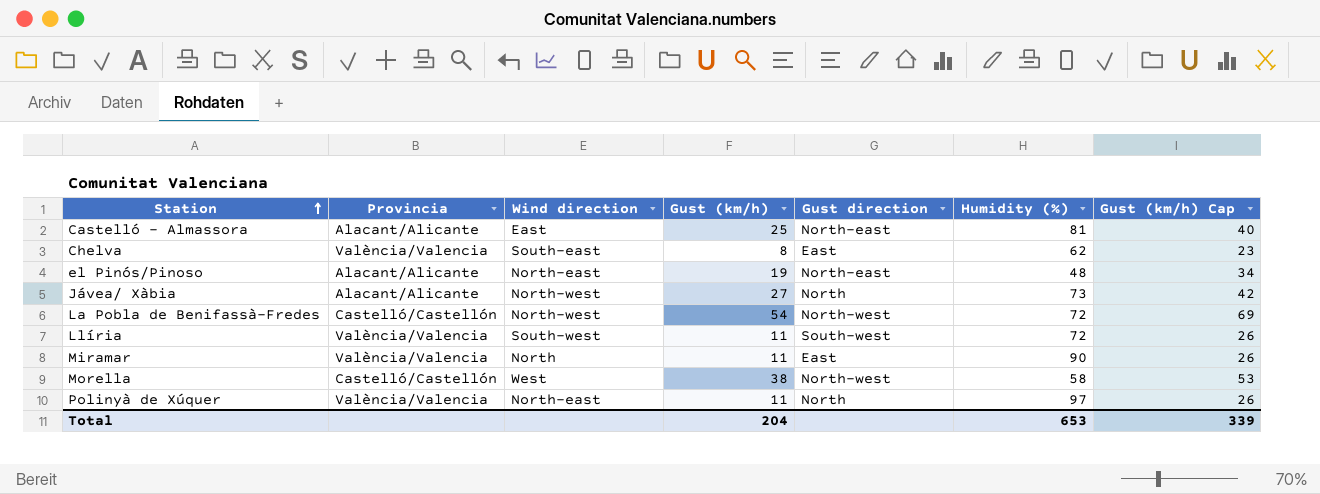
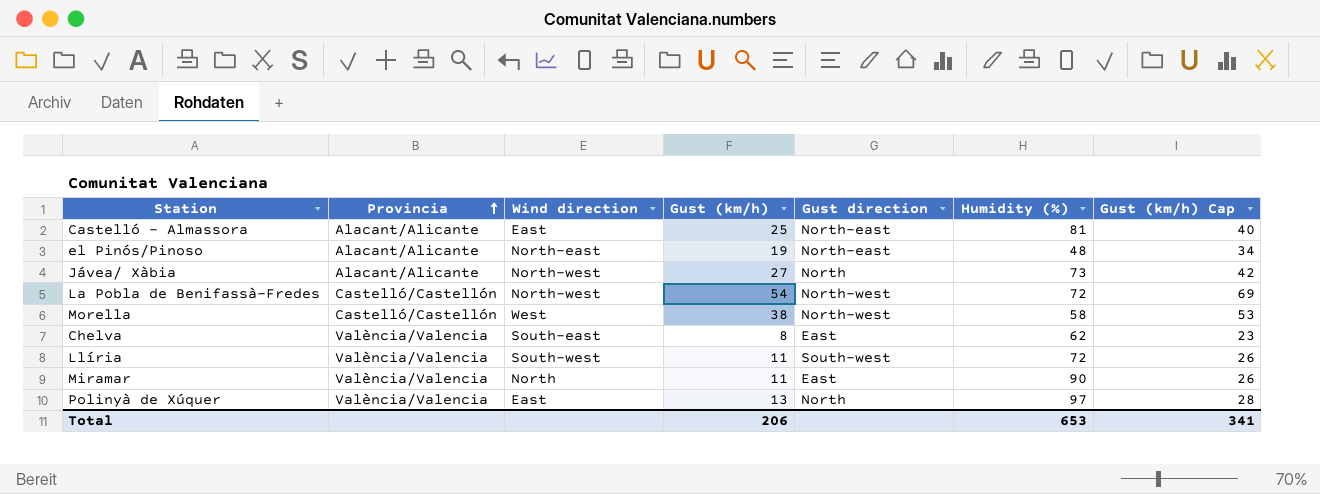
row order: Station ascending -> Provincia ascending
Polinyà de Xúquer | Wind direction: North-east -> East
Polinyà de Xúquer | Gust (km/h): 11 -> 13
Polinyà de Xúquer | Gust (km/h) Cap: 26 -> 28
Total | Gust (km/h): 204 -> 206
Total | Gust (km/h) Cap: 339 -> 341

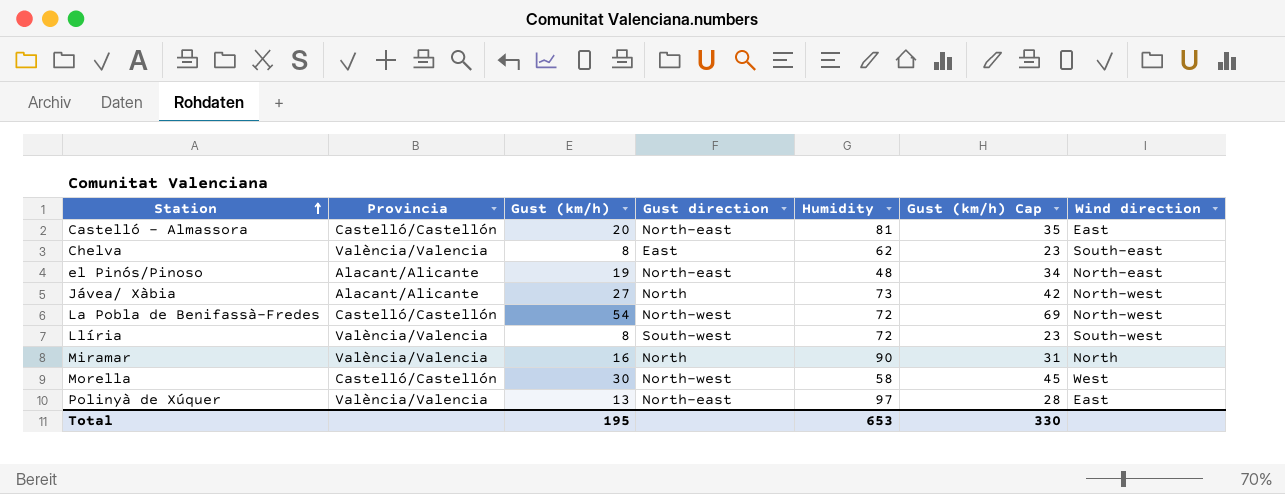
row order: Provincia ascending -> Station ascending
column name: Humidity (%) -> Humidity
column Wind direction | position: 3 -> 7
Castelló - Almassora | Provincia: Alacant/Alicante -> Castelló/Castellón
Castelló - Almassora | Gust (km/h): 25 -> 20
Castelló - Almassora | Gust (km/h) Cap: 40 -> 35
Llíria | Gust (km/h): 11 -> 8
Llíria | Gust (km/h) Cap: 26 -> 23
Miramar | Gust (km/h): 11 -> 16
Miramar | Gust direction: East -> North
Miramar | Gust (km/h) Cap: 26 -> 31
Morella | Gust (km/h): 38 -> 30
Morella | Gust (km/h) Cap: 53 -> 45
Polinyà de Xúquer | Gust direction: North -> North-east
Total | Gust (km/h): 206 -> 195
Total | Gust (km/h) Cap: 341 -> 330

